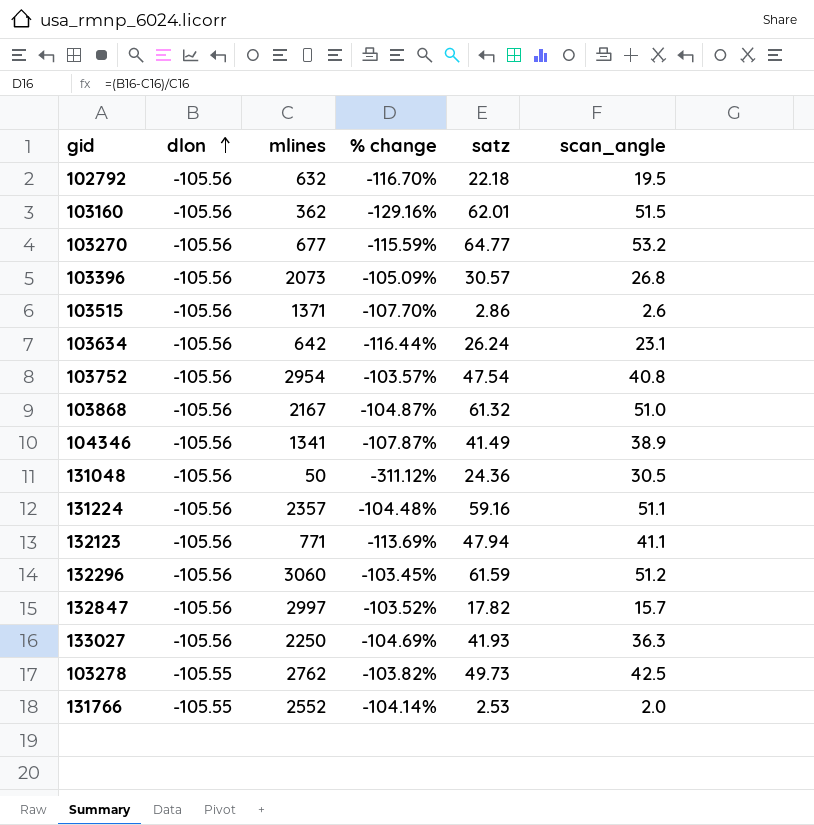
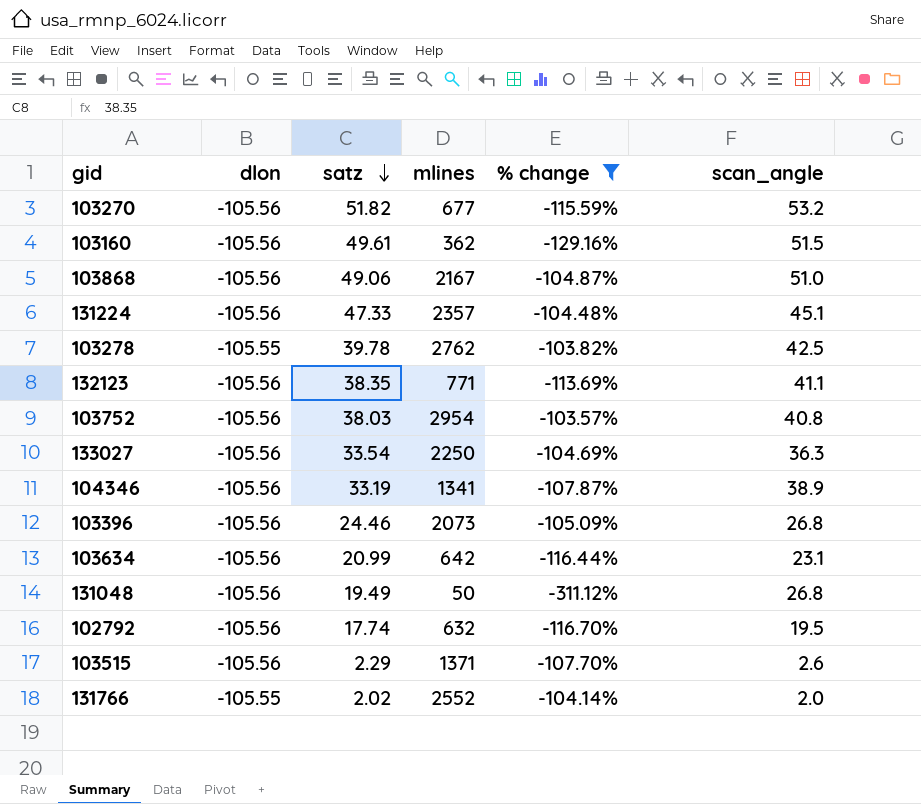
filter: none -> % change <= -103.57%
row order: dlon ascending -> satz descending
column satz | position: 5 -> 3
103270 | satz: 64.77 -> 51.82
103160 | satz: 62.01 -> 49.61
103868 | satz: 61.32 -> 49.06
131224 | satz: 59.16 -> 47.33
131224 | scan_angle: 51.1 -> 45.1
103278 | satz: 49.73 -> 39.78
132123 | satz: 47.94 -> 38.35
103752 | satz: 47.54 -> 38.03
133027 | satz: 41.93 -> 33.54
104346 | satz: 41.49 -> 33.19
103396 | satz: 30.57 -> 24.46
103634 | satz: 26.24 -> 20.99
131048 | satz: 24.36 -> 19.49
131048 | scan_angle: 30.5 -> 26.8
102792 | satz: 22.18 -> 17.74
103515 | satz: 2.86 -> 2.29
131766 | satz: 2.53 -> 2.02

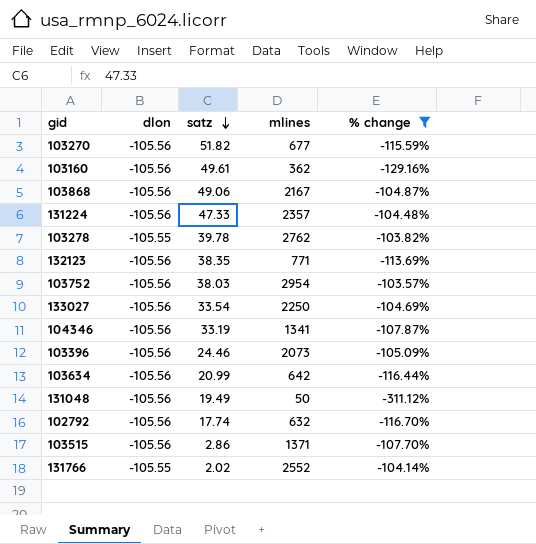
column scan_angle | position: 6 -> none
103515 | satz: 2.29 -> 2.86

